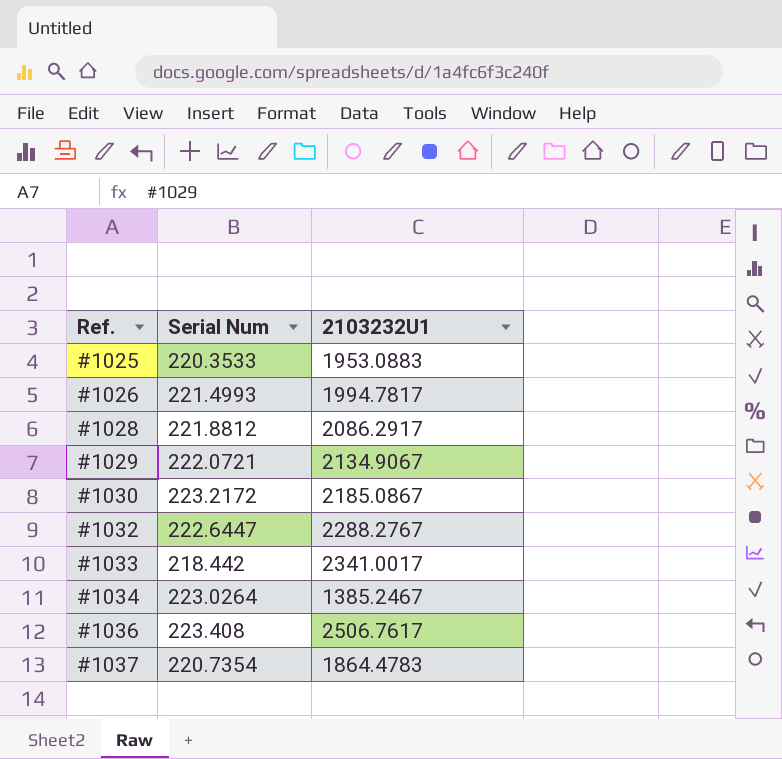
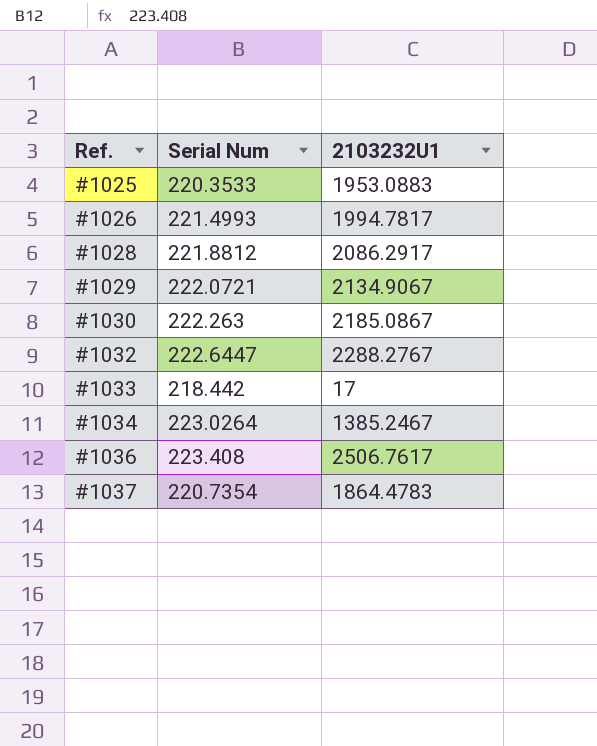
#1030 | Serial Num: 223.2172 -> 222.263
#1033 | 2103232U1: 2341.0017 -> 17

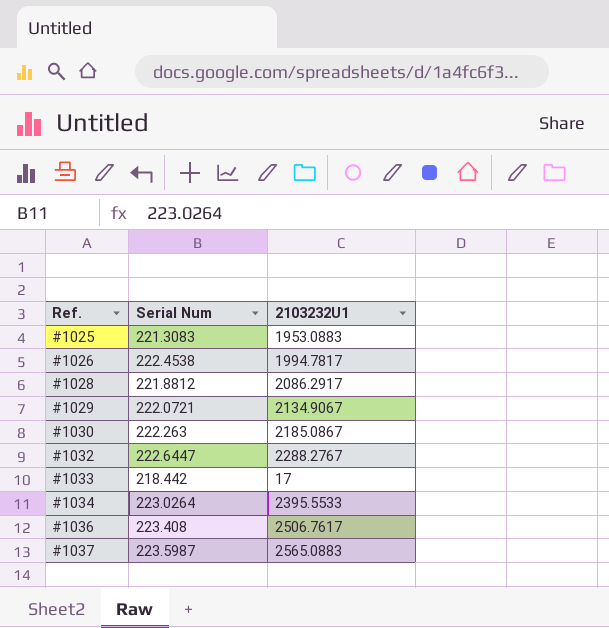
#1025 | Serial Num: 220.3533 -> 221.3083
#1026 | Serial Num: 221.4993 -> 222.4538
#1034 | 2103232U1: 1385.2467 -> 2395.5533
#1037 | Serial Num: 220.7354 -> 223.5987
#1037 | 2103232U1: 1864.4783 -> 2565.0883

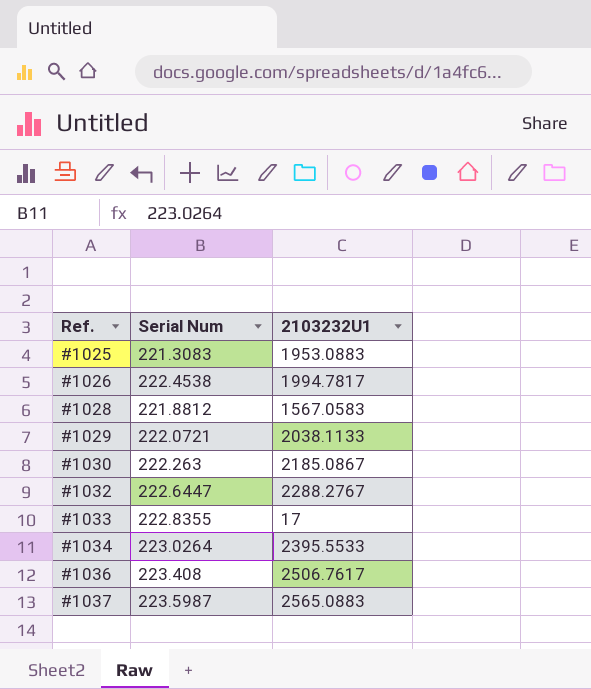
#1028 | 2103232U1: 2086.2917 -> 1567.0583
#1029 | 2103232U1: 2134.9067 -> 2038.1133
#1033 | Serial Num: 218.442 -> 222.8355

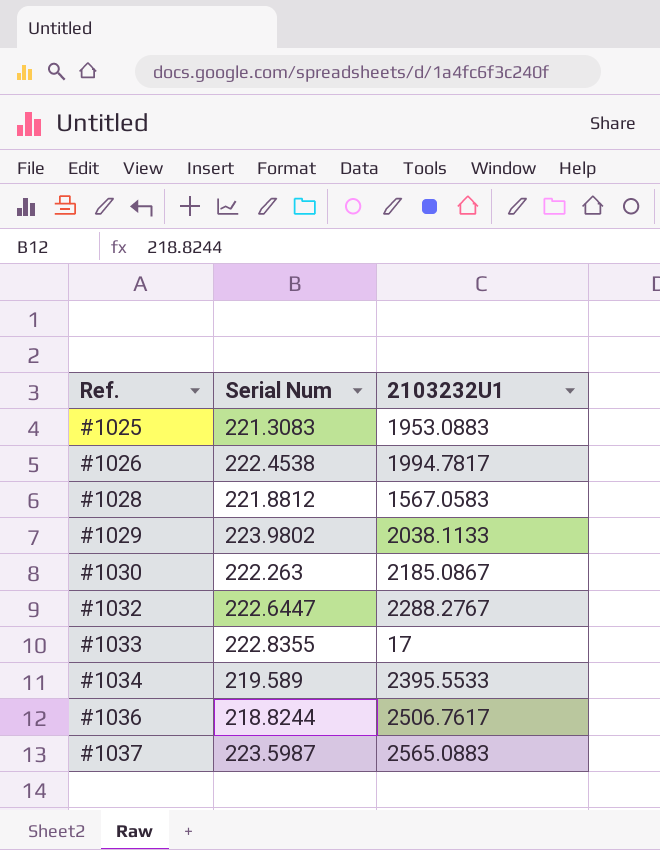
#1029 | Serial Num: 222.0721 -> 223.9802
#1034 | Serial Num: 223.0264 -> 219.589
#1036 | Serial Num: 223.408 -> 218.8244

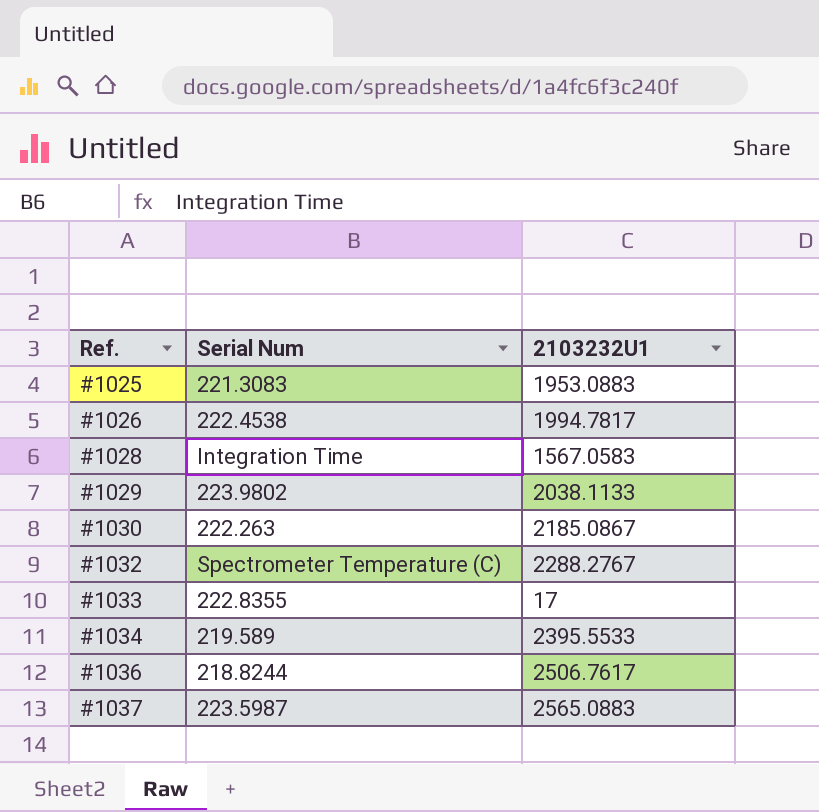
#1028 | Serial Num: 221.8812 -> Integration Time
#1032 | Serial Num: 222.6447 -> Spectrometer Temperature (C)

